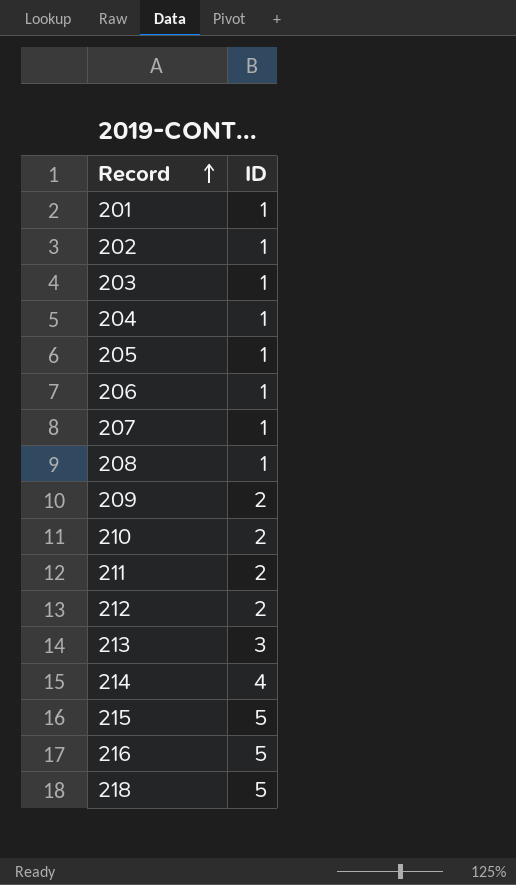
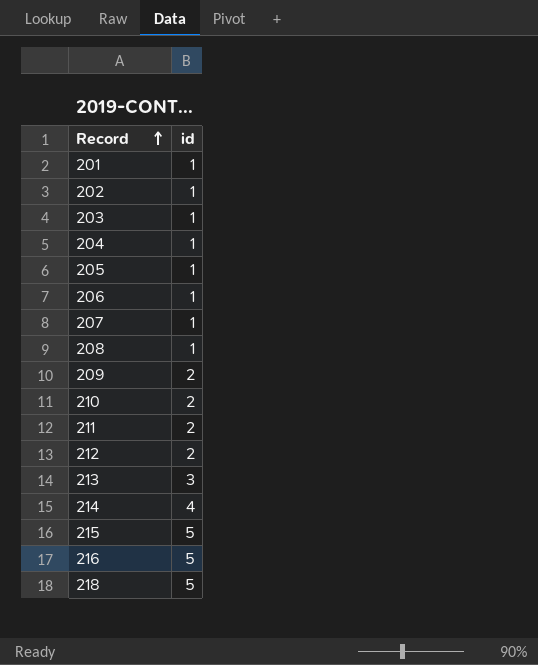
column name: ID -> id

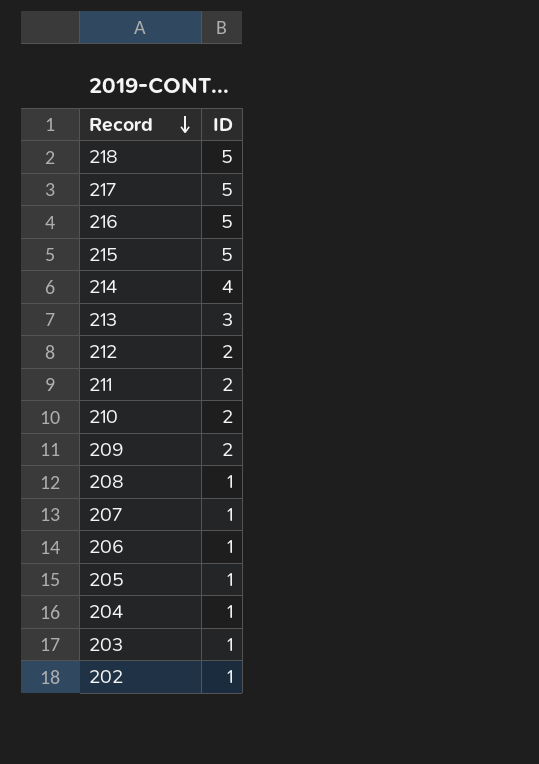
row order: Record ascending -> Record descending
column name: id -> ID
row 201: 1 -> none
row 217: none -> 5

